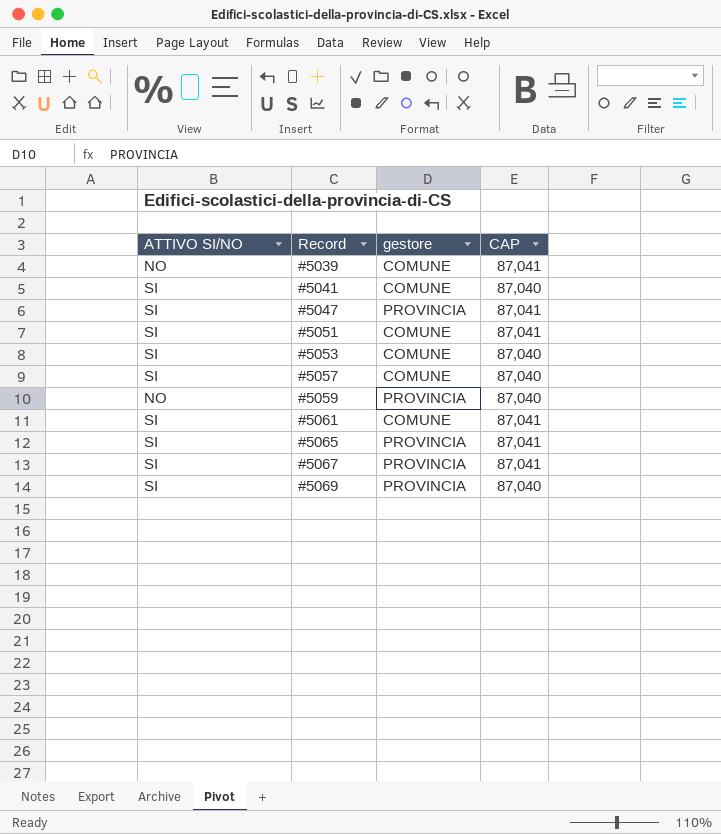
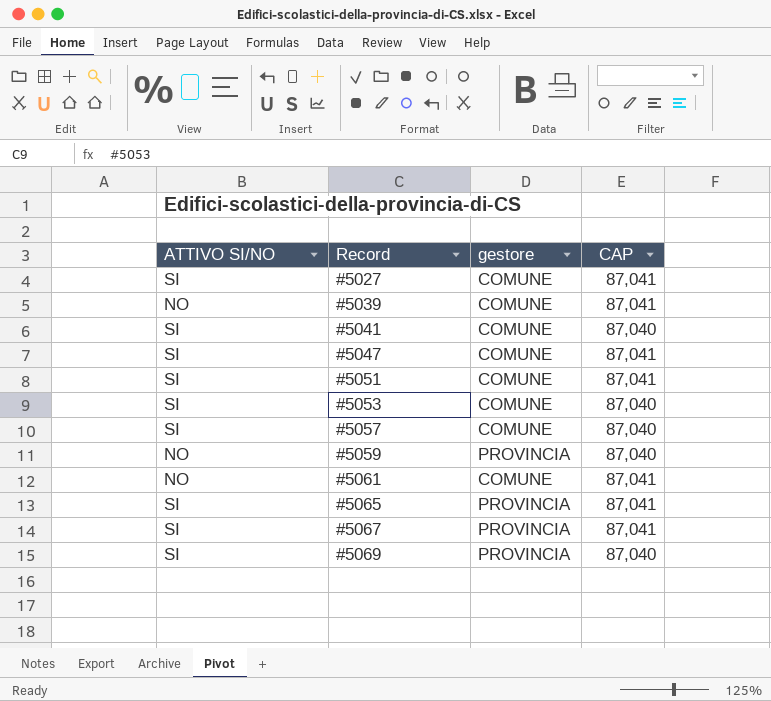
row #5027: none -> SI | COMUNE | 87,041
#5047 | gestore: PROVINCIA -> COMUNE
#5061 | ATTIVO SI/NO: SI -> NO

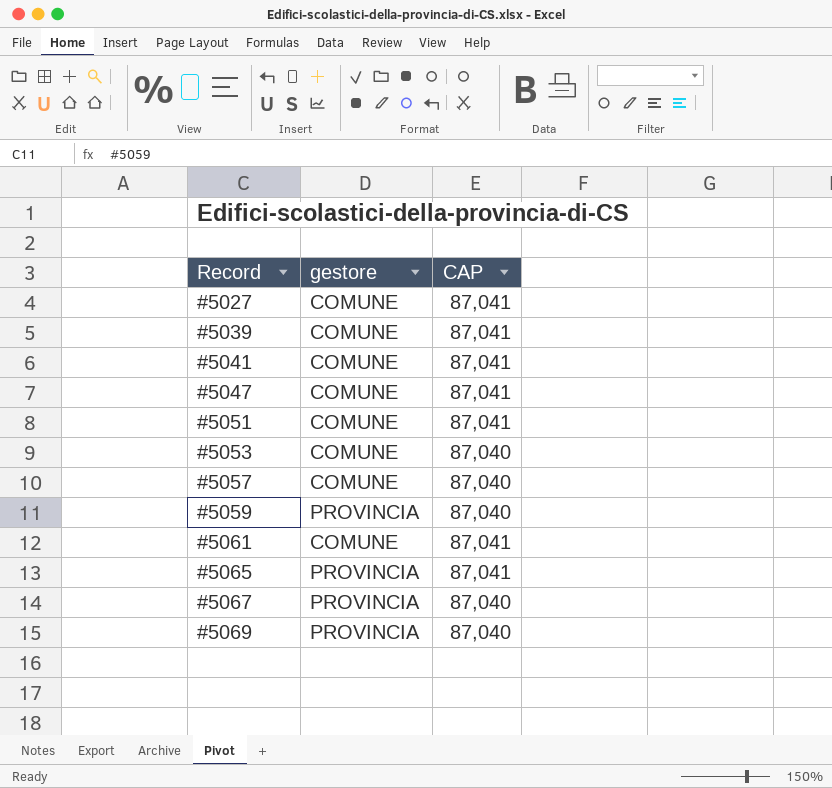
column ATTIVO SI/NO | position: 1 -> none
#5041 | CAP: 87,040 -> 87,041
#5067 | CAP: 87,041 -> 87,040

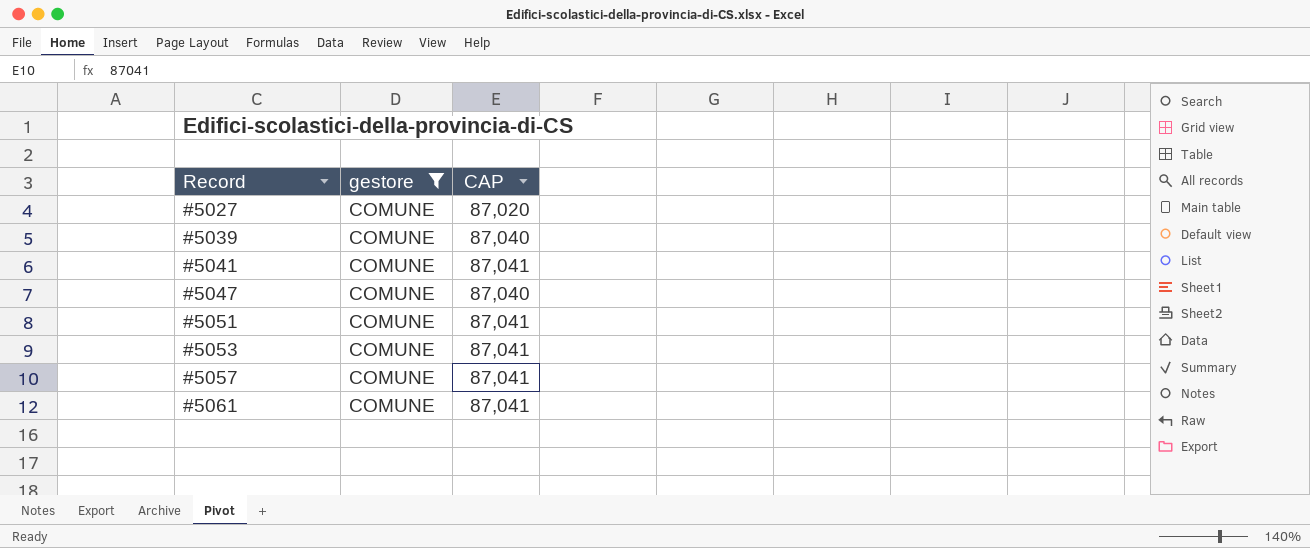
filter: none -> gestore = COMUNE
#5027 | CAP: 87,041 -> 87,020
#5039 | CAP: 87,041 -> 87,040
#5047 | CAP: 87,041 -> 87,040
#5053 | CAP: 87,040 -> 87,041
#5057 | CAP: 87,040 -> 87,041

